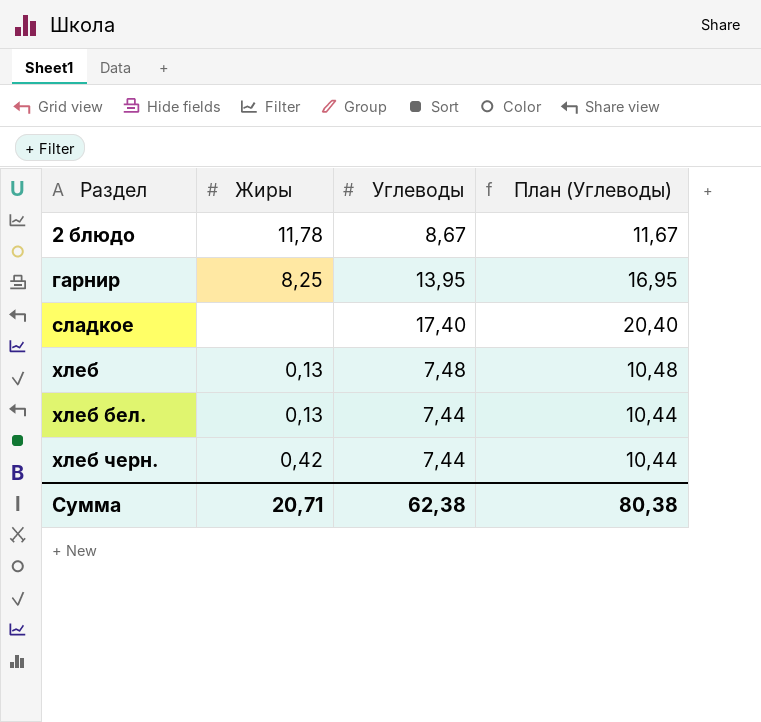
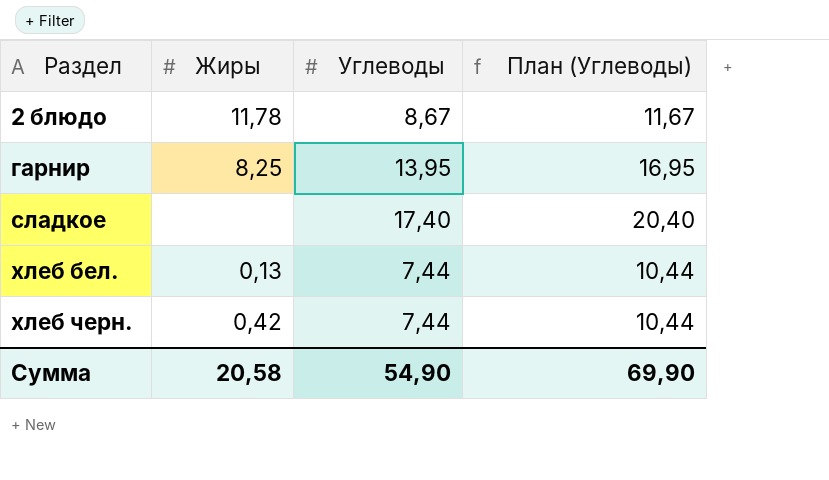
row хлеб: 0,13 | 7,48 | 10,48 -> none
Сумма | Жиры: 20,71 -> 20,58
Сумма | Углеводы: 62,38 -> 54,90
Сумма | План (Углеводы): 80,38 -> 69,90

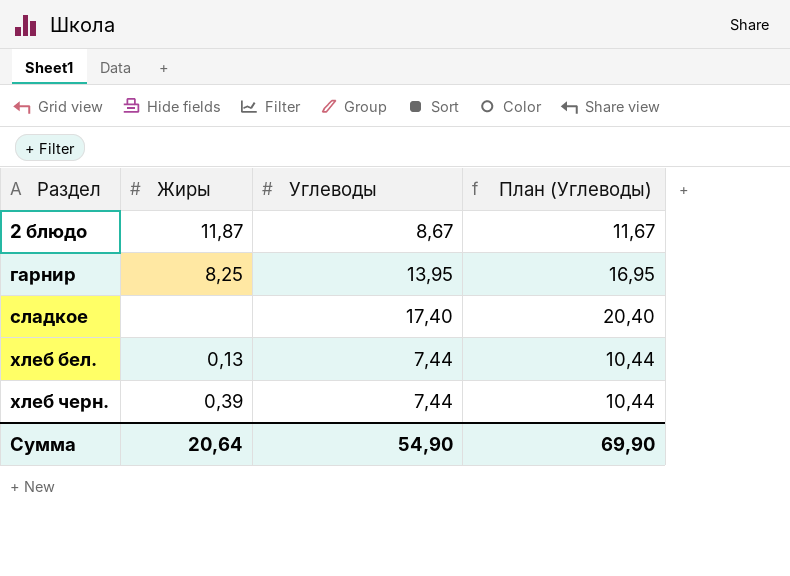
2 блюдо | Жиры: 11,78 -> 11,87
хлеб черн. | Жиры: 0,42 -> 0,39
Сумма | Жиры: 20,58 -> 20,64

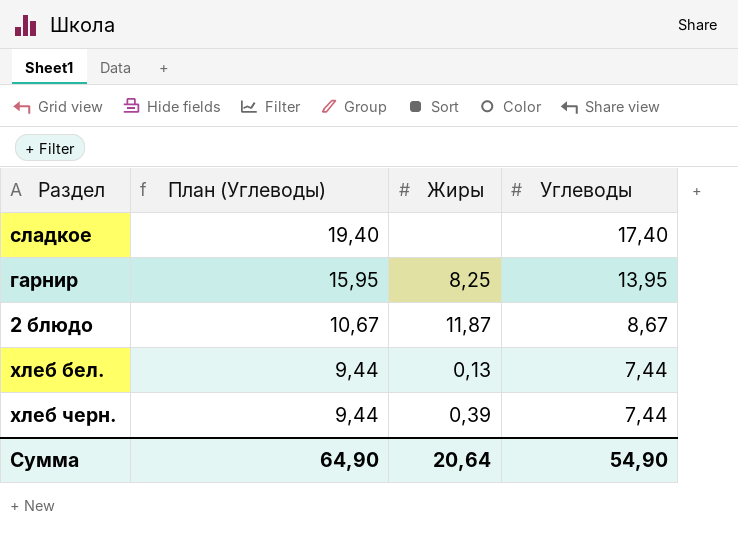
row order: Раздел ascending -> План (Углеводы) descending
column План (Углеводы) | formula: [Углеводы] + 3 -> [Углеводы] + 2
column План (Углеводы) | position: 4 -> 2
Сумма | План (Углеводы): 69,90 -> 64,90

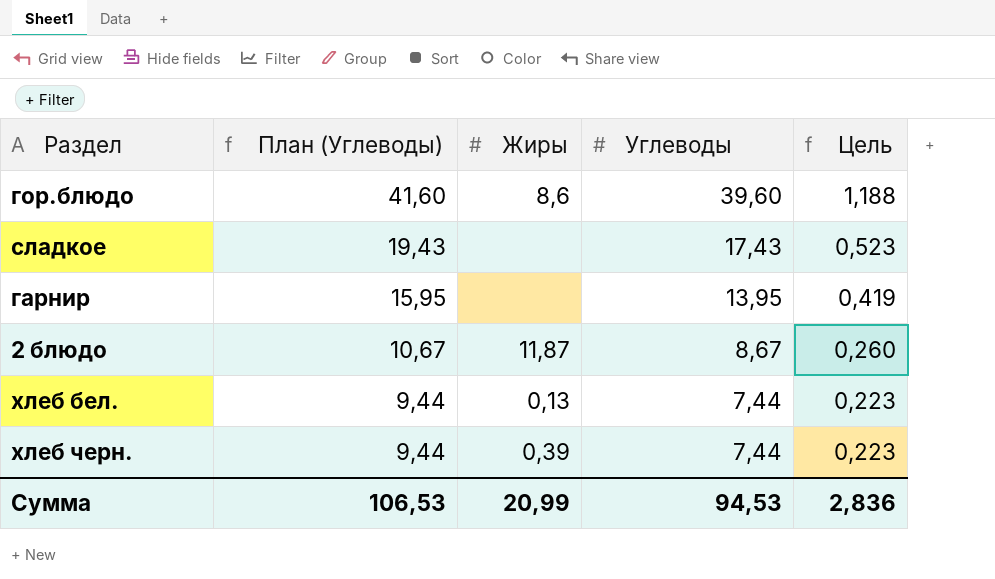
column Цель | formula: none -> [Углеводы] * 0,03
row гор.блюдо: none -> 41,60 | 8,6 | 39,60 | 1,188
сладкое | План (Углеводы): 19,40 -> 19,43
сладкое | Углеводы: 17,40 -> 17,43
гарнир | Жиры: 8,25 -> none
Сумма | План (Углеводы): 64,90 -> 106,53
Сумма | Жиры: 20,64 -> 20,99
Сумма | Углеводы: 54,90 -> 94,53

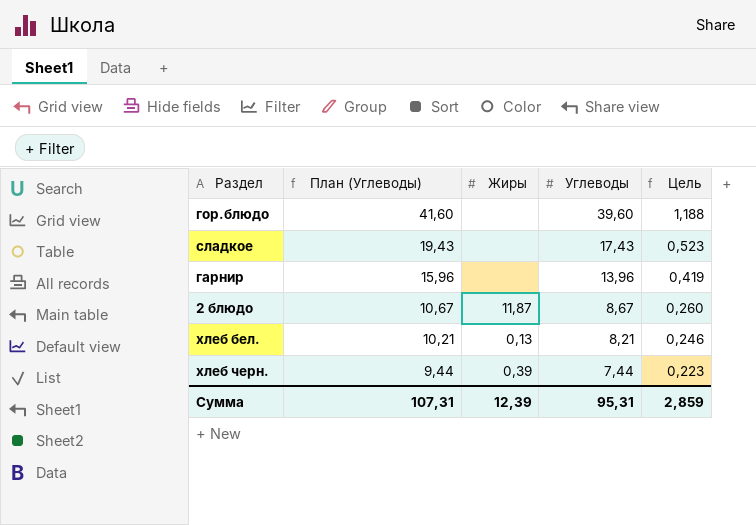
гор.блюдо | Жиры: 8,6 -> none
гарнир | План (Углеводы): 15,95 -> 15,96
гарнир | Углеводы: 13,95 -> 13,96
хлеб бел. | План (Углеводы): 9,44 -> 10,21
хлеб бел. | Углеводы: 7,44 -> 8,21
хлеб бел. | Цель: 0,223 -> 0,246
Сумма | План (Углеводы): 106,53 -> 107,31
Сумма | Жиры: 20,99 -> 12,39
Сумма | Углеводы: 94,53 -> 95,31
Сумма | Цель: 2,836 -> 2,859

